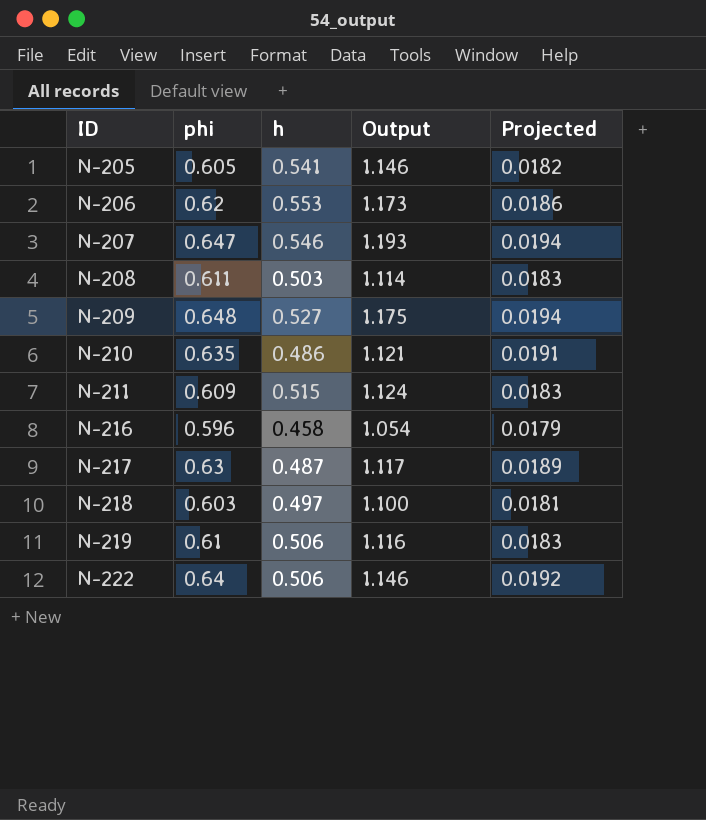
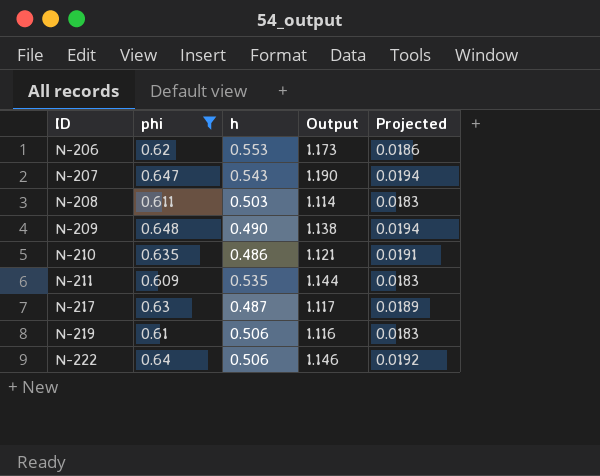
filter: none -> phi >= 0.609
N-207 | h: 0.546 -> 0.543
N-207 | Output: 1.193 -> 1.190
N-209 | h: 0.527 -> 0.490
N-209 | Output: 1.175 -> 1.138
N-211 | h: 0.515 -> 0.535
N-211 | Output: 1.124 -> 1.144

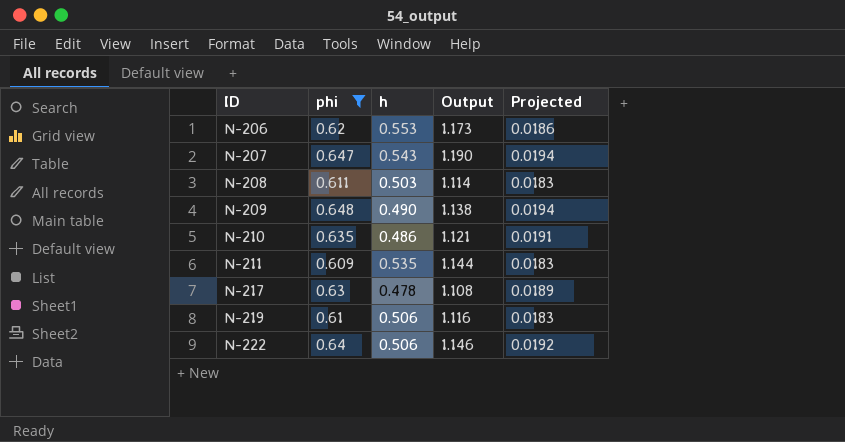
N-217 | h: 0.487 -> 0.478
N-217 | Output: 1.117 -> 1.108

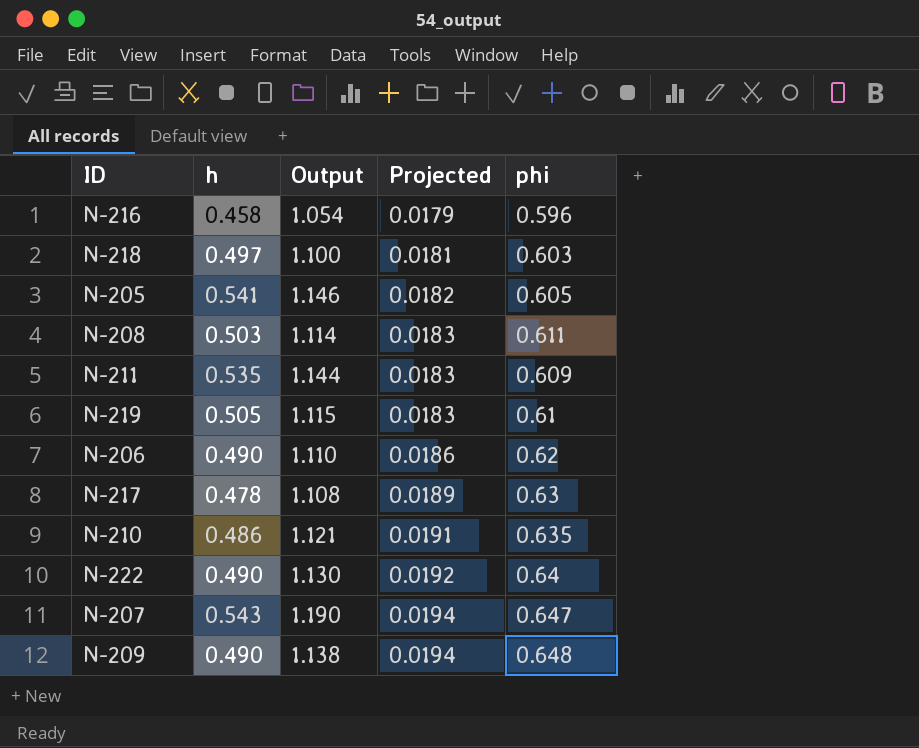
filter: phi >= 0.609 -> none
row order: ID ascending -> Projected ascending
column phi | position: 2 -> 5
N-219 | h: 0.506 -> 0.505
N-219 | Output: 1.116 -> 1.115
N-206 | h: 0.553 -> 0.490
N-206 | Output: 1.173 -> 1.110
N-222 | h: 0.506 -> 0.490
N-222 | Output: 1.146 -> 1.130

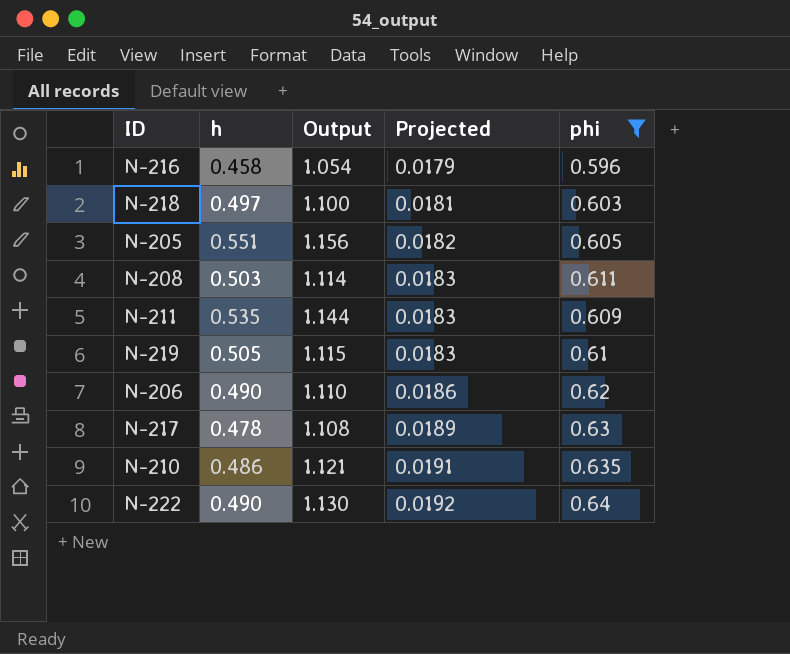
filter: none -> phi <= 0.64
N-205 | h: 0.541 -> 0.551
N-205 | Output: 1.146 -> 1.156

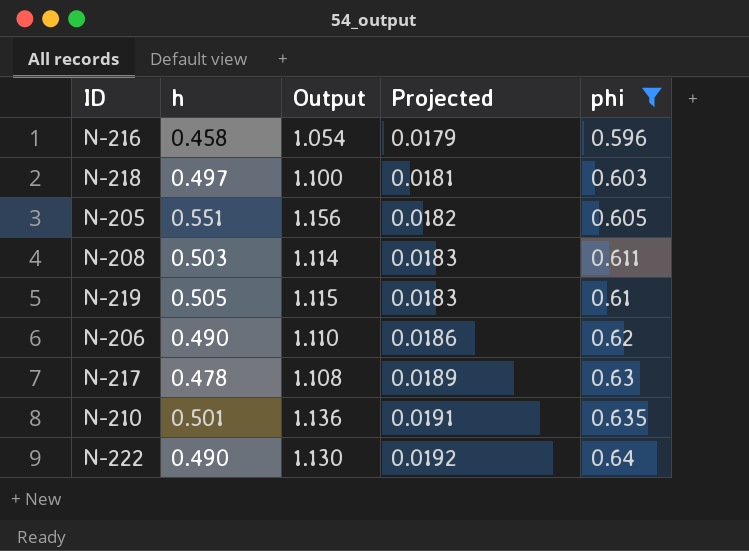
row N-211: 0.535 | 1.144 | 0.0183 | 0.609 -> none
N-210 | h: 0.486 -> 0.501
N-210 | Output: 1.121 -> 1.136

